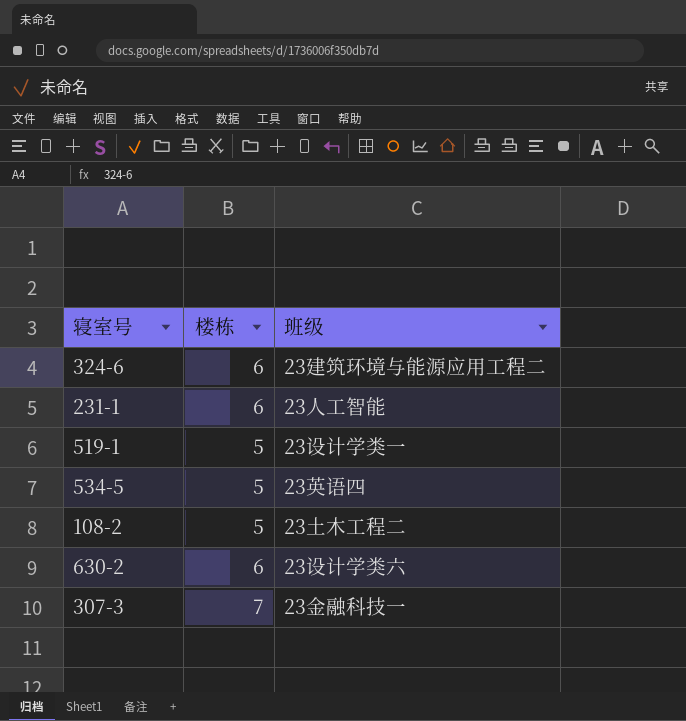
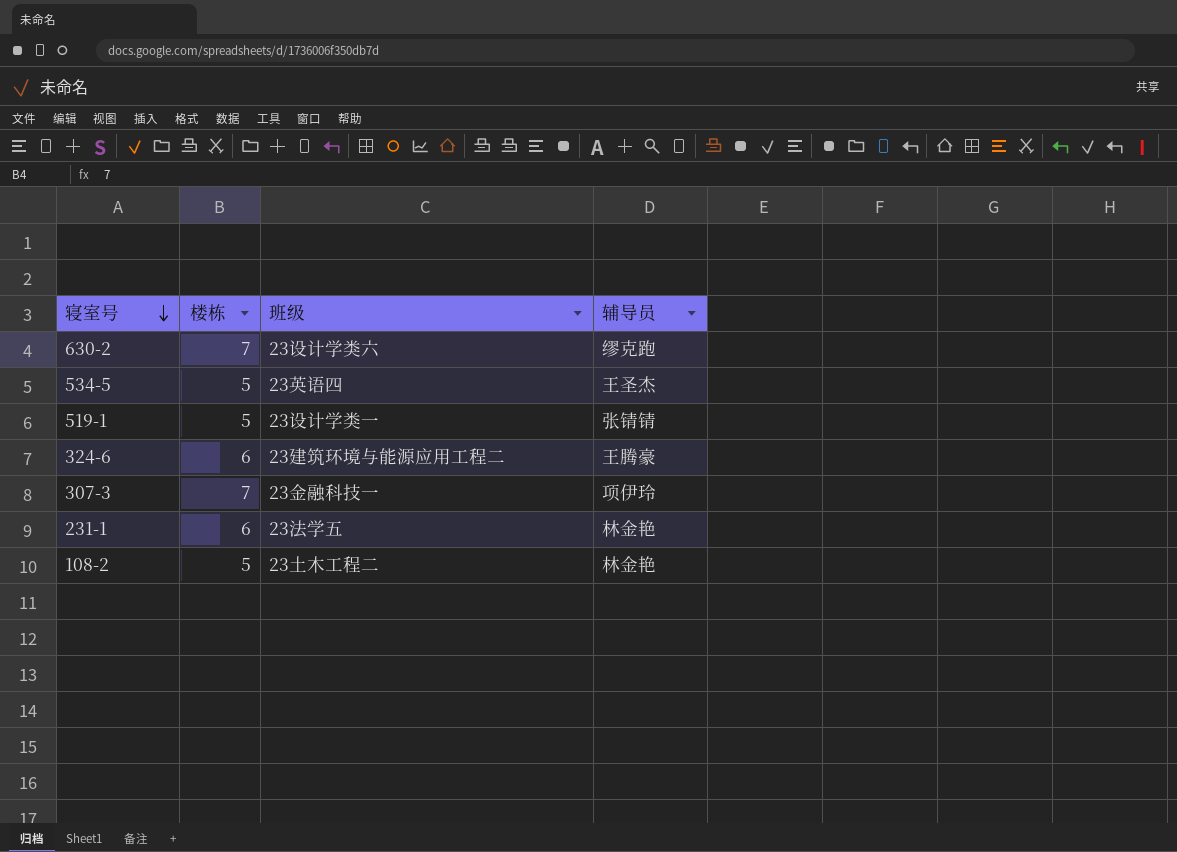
row order: none -> 寝室号 descending
column 辅导员 | position: none -> 4
630-2 | 楼栋: 6 -> 7
231-1 | 班级: 23人工智能 -> 23法学五

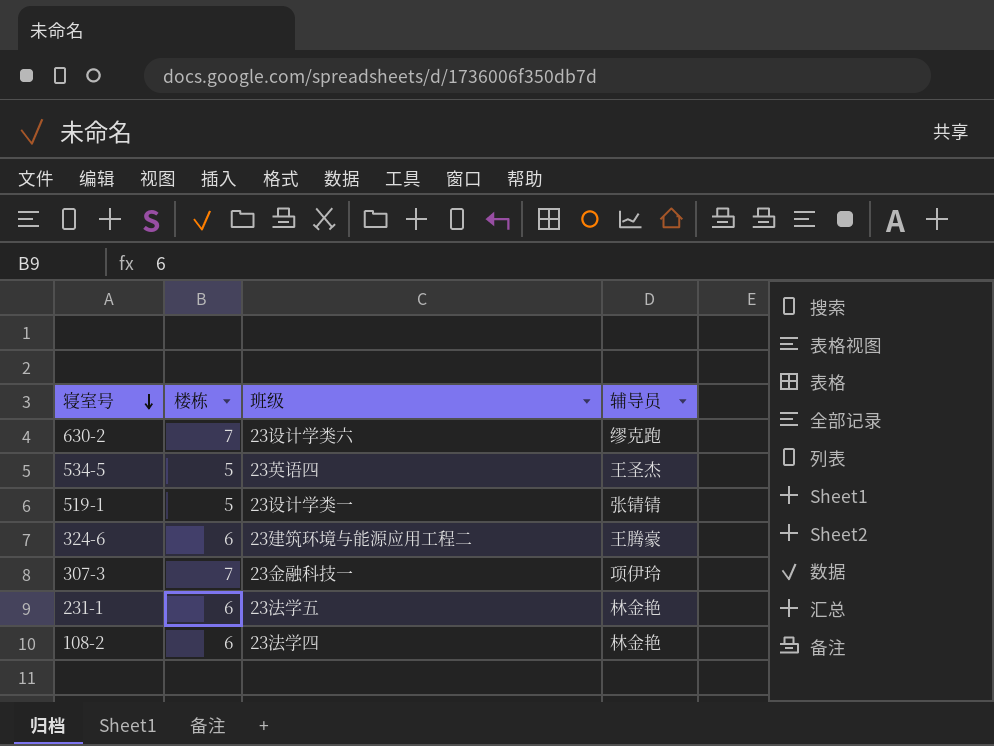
108-2 | 楼栋: 5 -> 6
108-2 | 班级: 23土木工程二 -> 23法学四

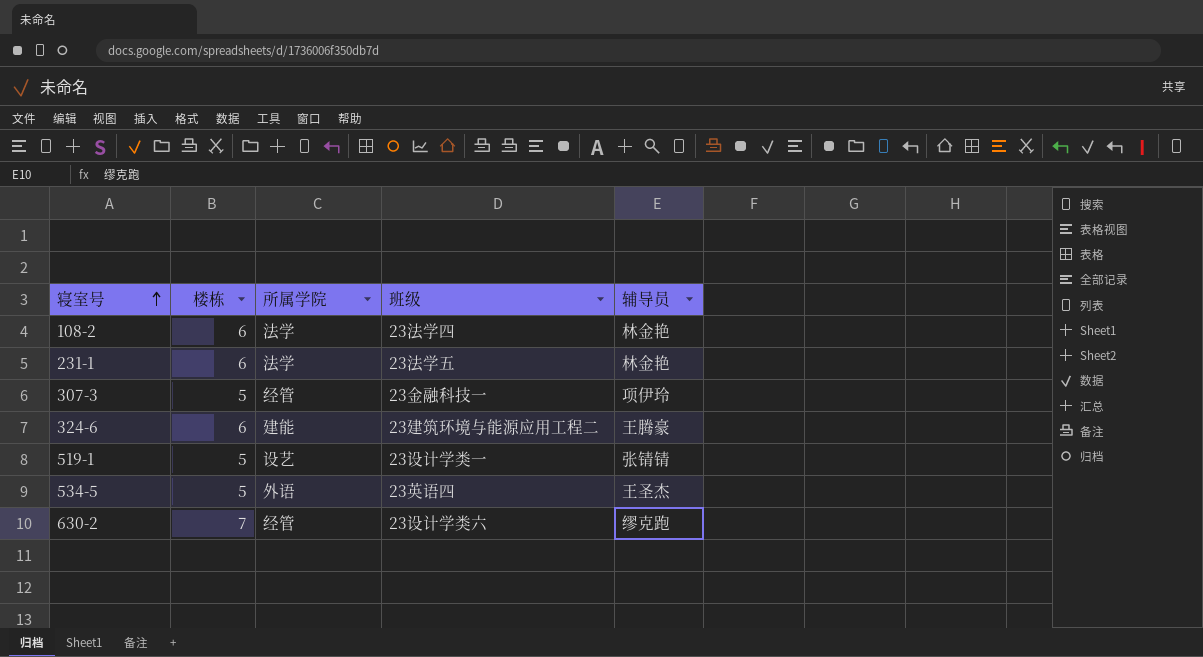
row order: 寝室号 descending -> 寝室号 ascending
column 所属学院 | position: none -> 3
307-3 | 楼栋: 7 -> 5

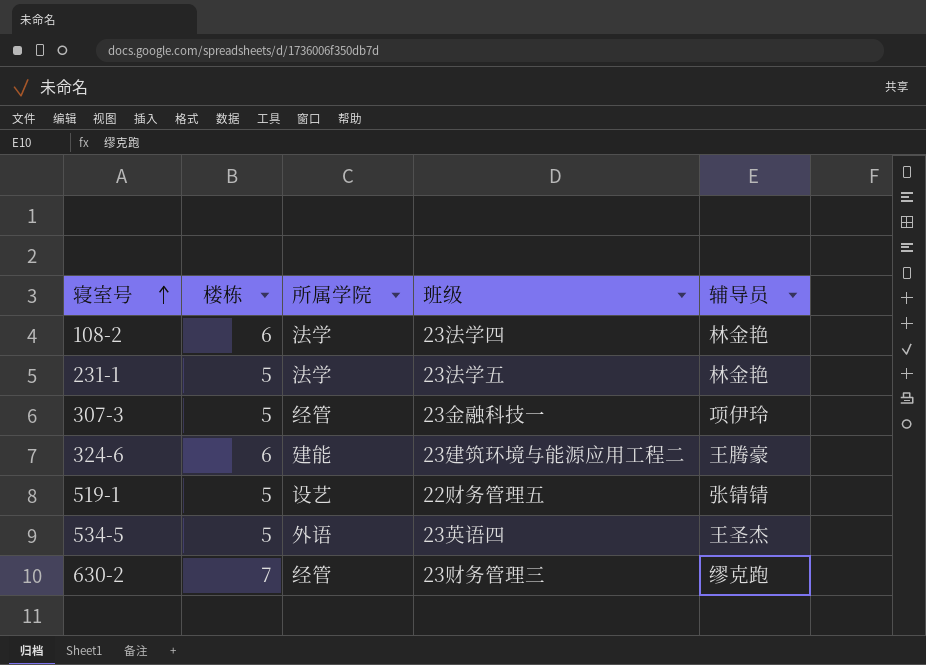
231-1 | 楼栋: 6 -> 5
519-1 | 班级: 23设计学类一 -> 22财务管理五
630-2 | 班级: 23设计学类六 -> 23财务管理三

